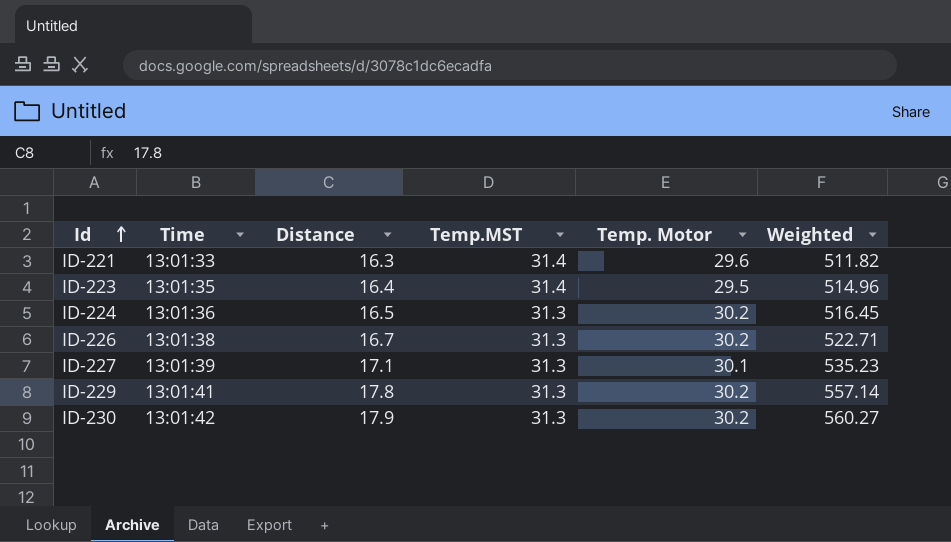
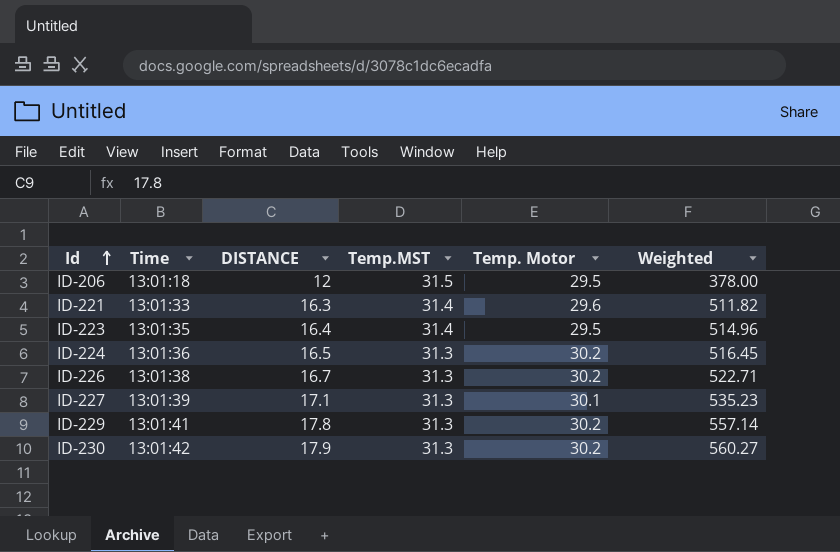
column name: Distance -> DISTANCE
row ID-206: none -> 13:01:18 | 12 | 31.5 | 29.5 | 378.00

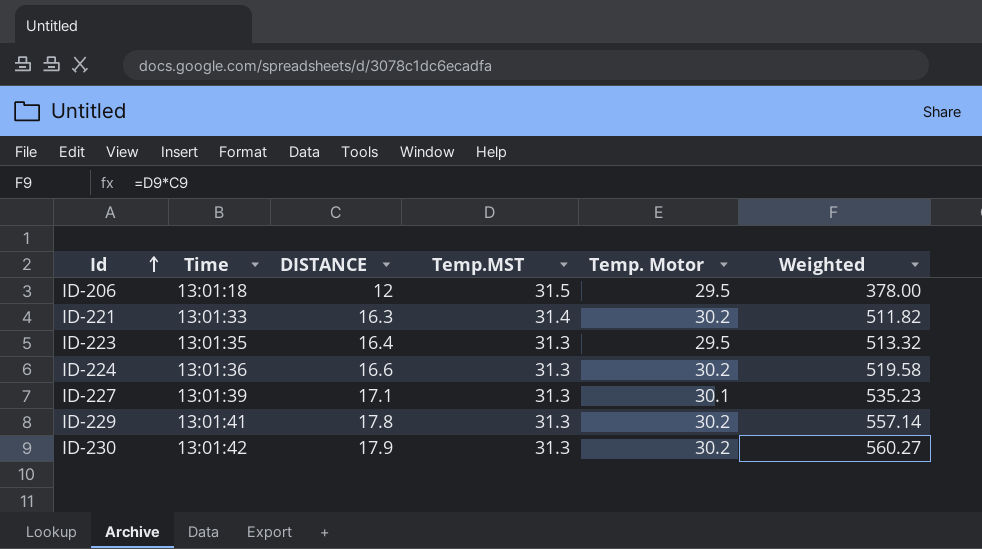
row ID-226: 13:01:38 | 16.7 | 31.3 | 30.2 | 522.71 -> none
ID-221 | Temp. Motor: 29.6 -> 30.2
ID-223 | Temp.MST: 31.4 -> 31.3
ID-223 | Weighted: 514.96 -> 513.32
ID-224 | DISTANCE: 16.5 -> 16.6
ID-224 | Weighted: 516.45 -> 519.58

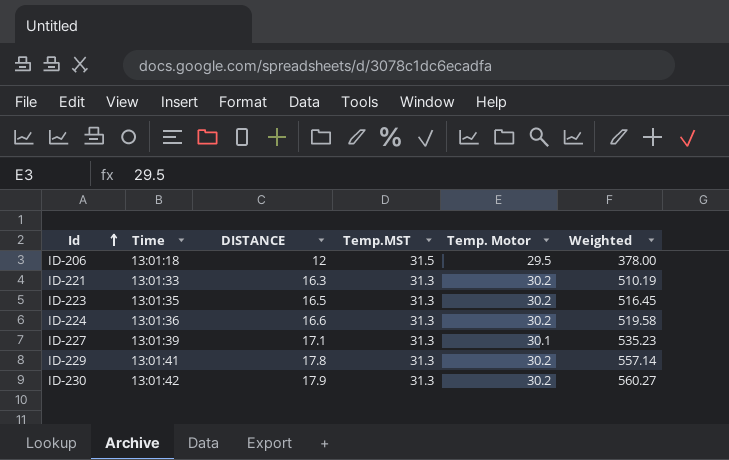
ID-221 | Temp.MST: 31.4 -> 31.3
ID-221 | Weighted: 511.82 -> 510.19
ID-223 | DISTANCE: 16.4 -> 16.5
ID-223 | Temp. Motor: 29.5 -> 30.2
ID-223 | Weighted: 513.32 -> 516.45

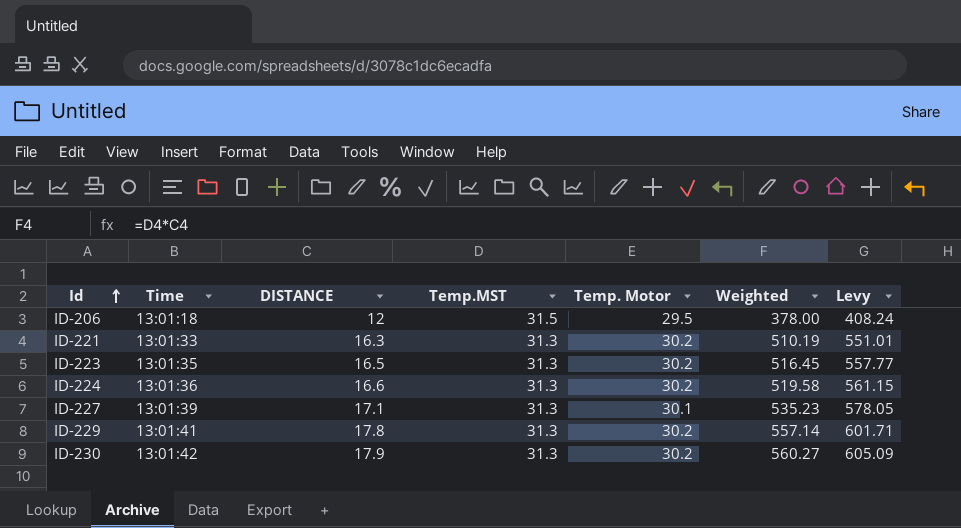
column Levy | formula: none -> [Weighted] * 1.08

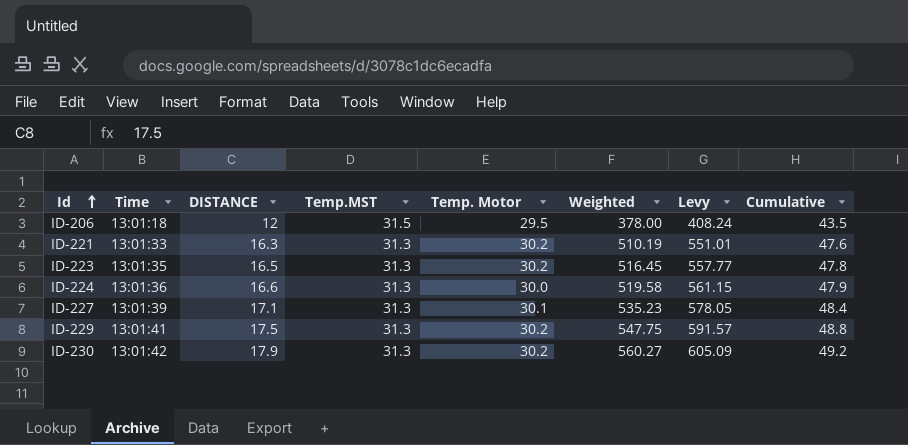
column Cumulative | formula: none -> [DISTANCE] + [Temp.MST]
ID-224 | Temp. Motor: 30.2 -> 30.0
ID-229 | DISTANCE: 17.8 -> 17.5
ID-229 | Weighted: 557.14 -> 547.75
ID-229 | Levy: 601.71 -> 591.57

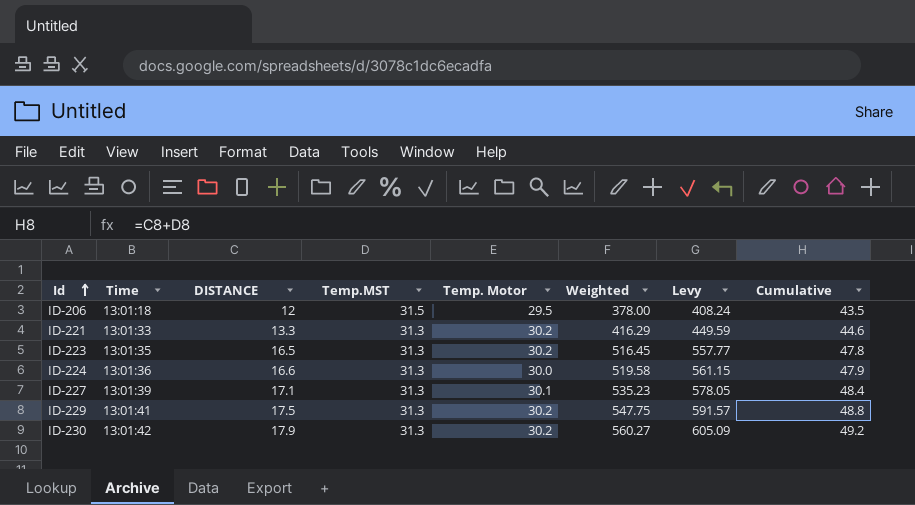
ID-221 | DISTANCE: 16.3 -> 13.3
ID-221 | Weighted: 510.19 -> 416.29
ID-221 | Levy: 551.01 -> 449.59
ID-221 | Cumulative: 47.6 -> 44.6

